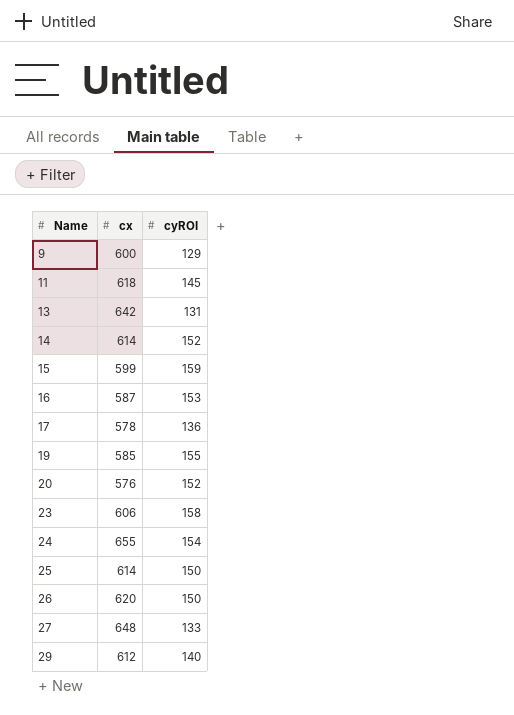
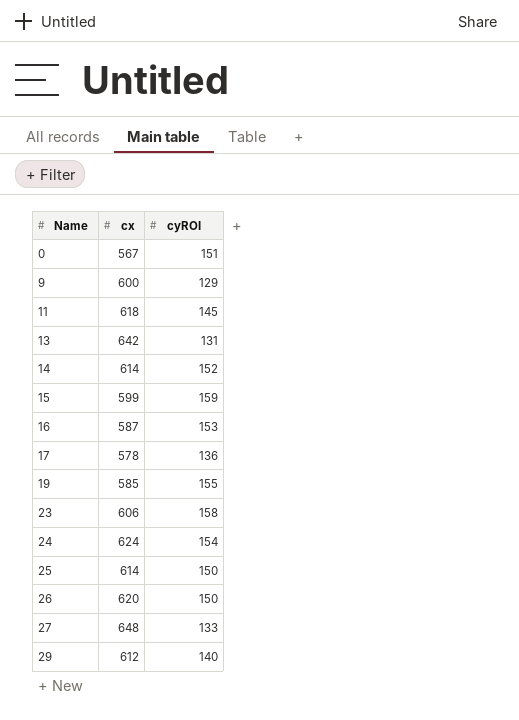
row 20: 576 | 152 -> none
row 0: none -> 567 | 151
24 | cx: 655 -> 624

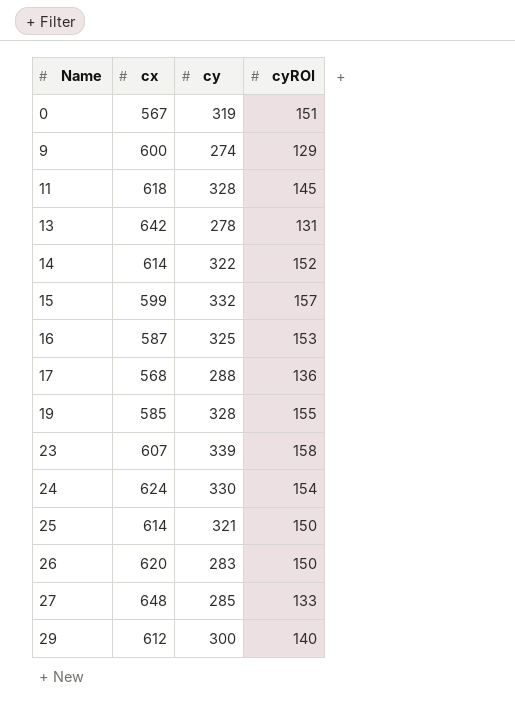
column cy | position: none -> 3
15 | cyROI: 159 -> 157
17 | cx: 578 -> 568
23 | cx: 606 -> 607

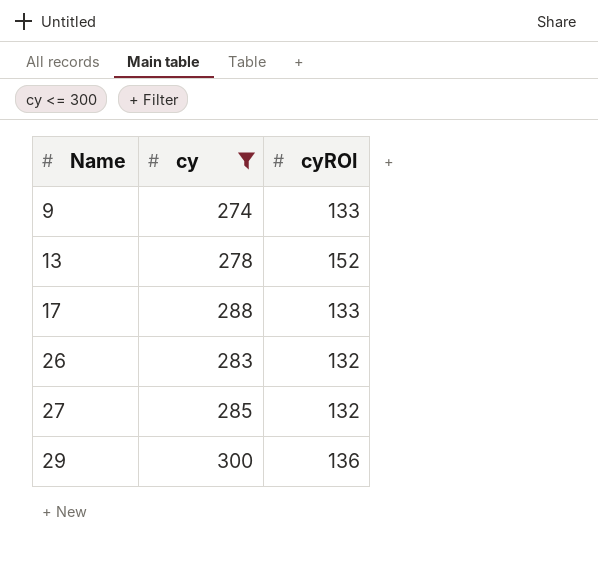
filter: none -> cy <= 300
column cx | position: 2 -> none
9 | cyROI: 129 -> 133
13 | cyROI: 131 -> 152
17 | cyROI: 136 -> 133
26 | cyROI: 150 -> 132
27 | cyROI: 133 -> 132
29 | cyROI: 140 -> 136

